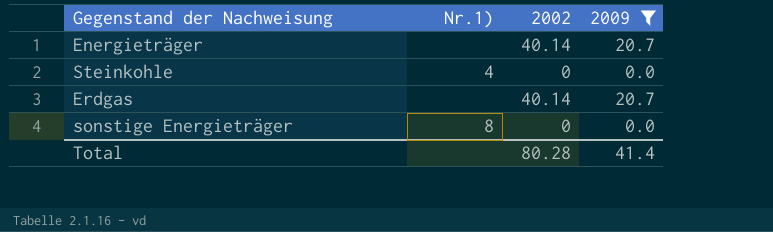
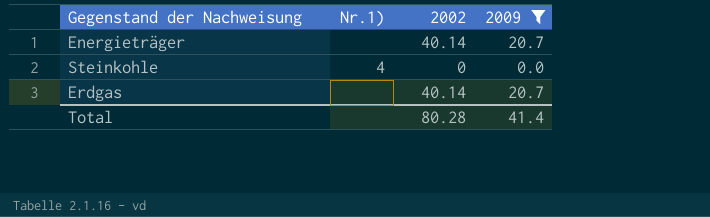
row sonstige Energieträger: 8 | 0 | 0.0 -> none

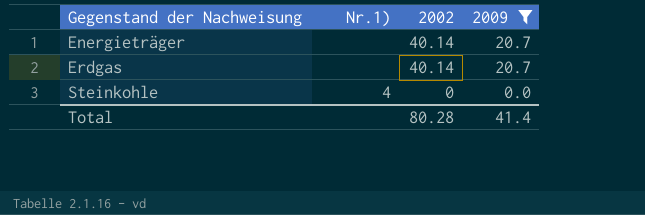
row order: none -> Gegenstand der Nachweisung ascending

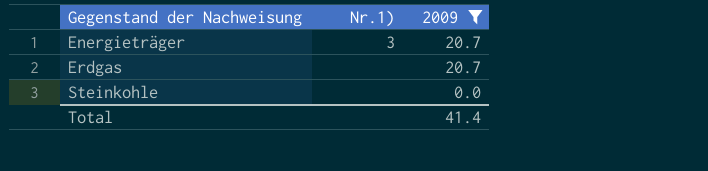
column 2002 | position: 3 -> none
Energieträger | Nr.1): none -> 3
Steinkohle | Nr.1): 4 -> none

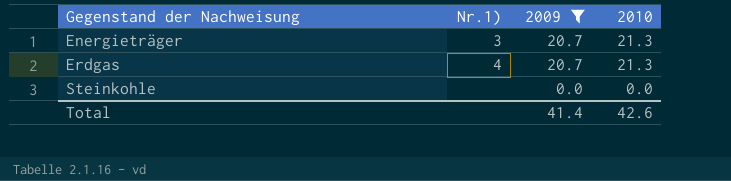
column 2010 | position: none -> 4
Erdgas | Nr.1): none -> 4

